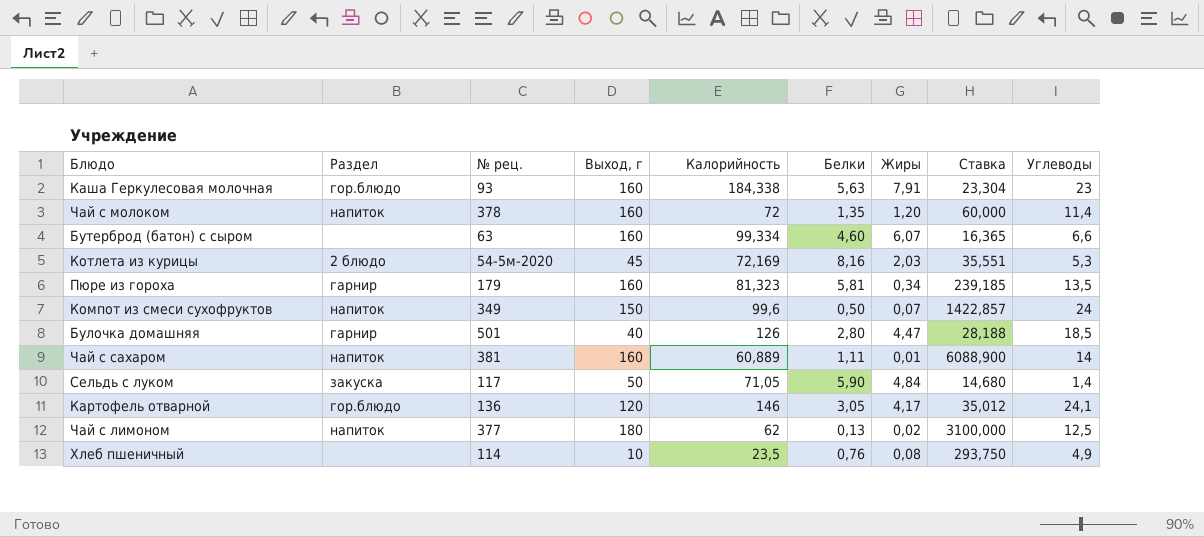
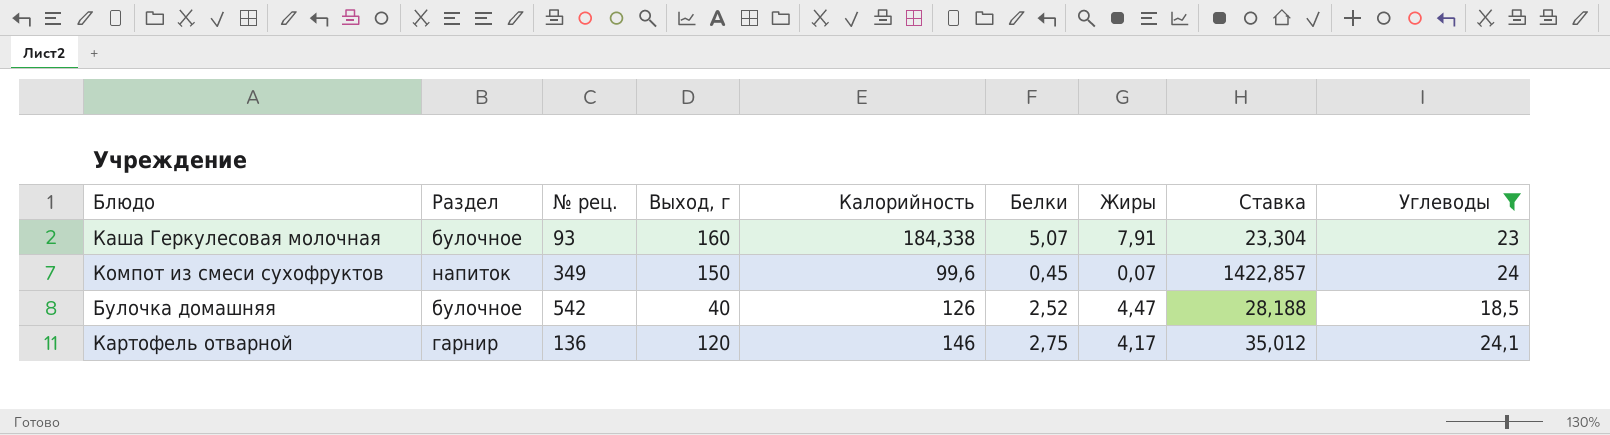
filter: none -> Углеводы >= 18,5
Каша Геркулесовая молочная | Раздел: гор.блюдо -> булочное
Каша Геркулесовая молочная | Белки: 5,63 -> 5,07
Компот из смеси сухофруктов | Белки: 0,50 -> 0,45
Булочка домашняя | Раздел: гарнир -> булочное
Булочка домашняя | № рец.: 501 -> 542
Булочка домашняя | Белки: 2,80 -> 2,52
Картофель отварной | Раздел: гор.блюдо -> гарнир
Картофель отварной | Белки: 3,05 -> 2,75

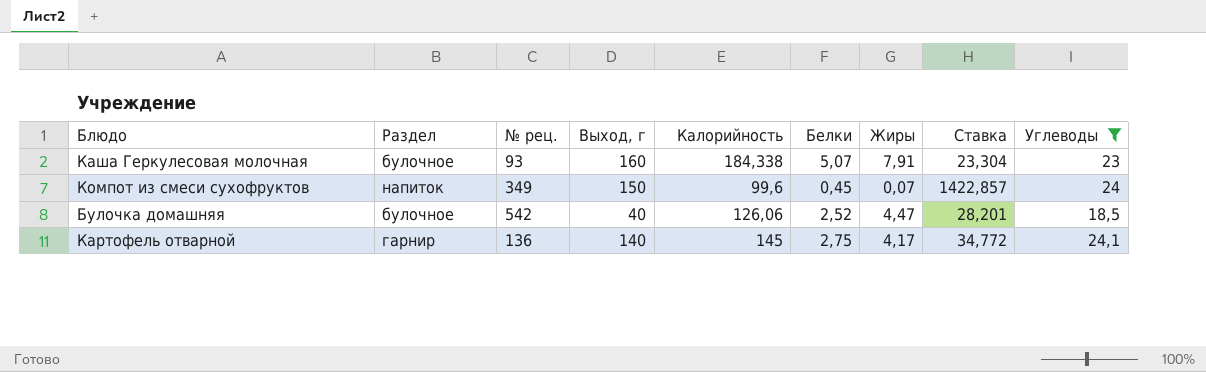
Булочка домашняя | Калорийность: 126 -> 126,06
Булочка домашняя | Ставка: 28,188 -> 28,201
Картофель отварной | Выход, г: 120 -> 140
Картофель отварной | Калорийность: 146 -> 145
Картофель отварной | Ставка: 35,012 -> 34,772

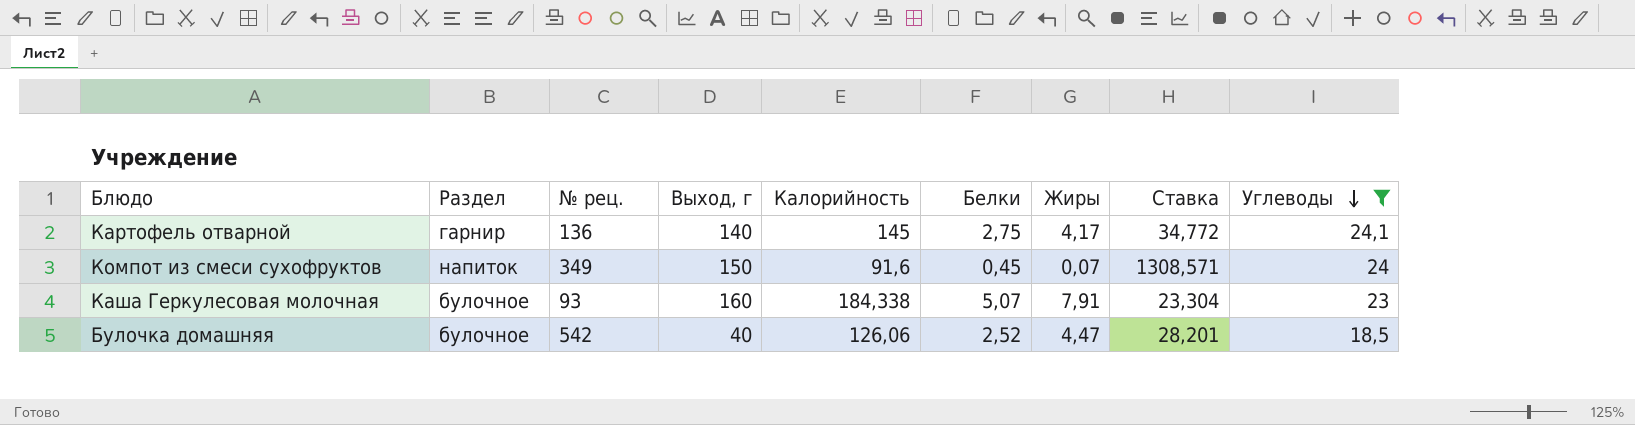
row order: none -> Углеводы descending
Компот из смеси сухофруктов | Калорийность: 99,6 -> 91,6
Компот из смеси сухофруктов | Ставка: 1422,857 -> 1308,571

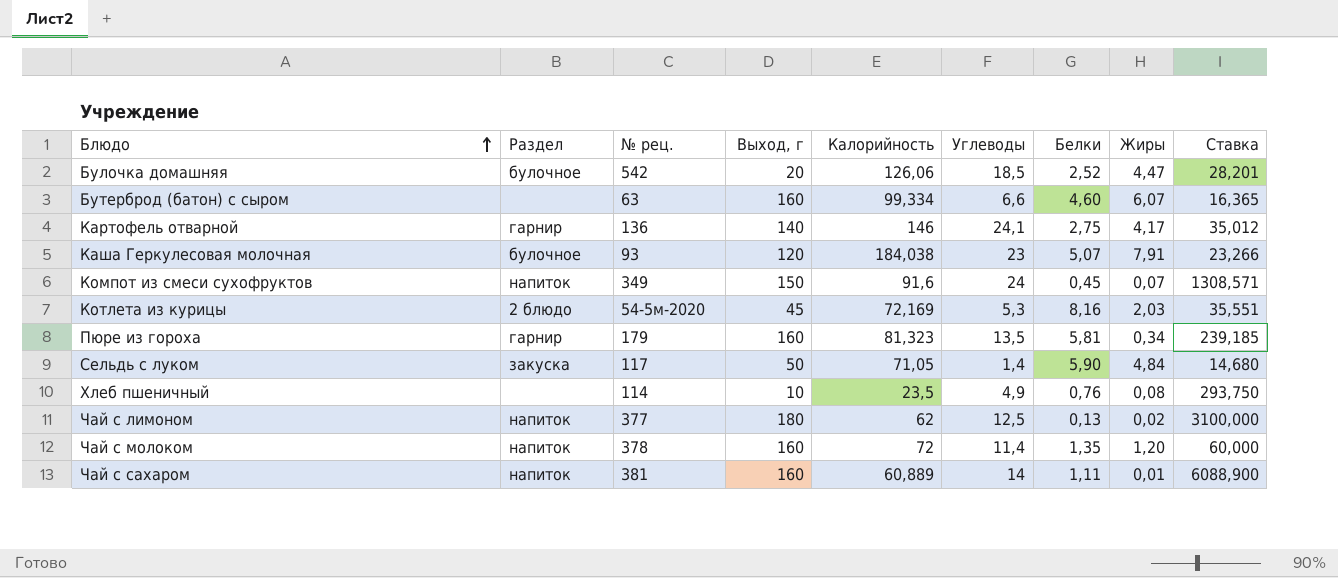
filter: Углеводы >= 18,5 -> none
row order: Углеводы descending -> Блюдо ascending
column Углеводы | position: 9 -> 6
Булочка домашняя | Выход, г: 40 -> 20
Картофель отварной | Калорийность: 145 -> 146
Картофель отварной | Ставка: 34,772 -> 35,012
Каша Геркулесовая молочная | Выход, г: 160 -> 120
Каша Геркулесовая молочная | Калорийность: 184,338 -> 184,038
Каша Геркулесовая молочная | Ставка: 23,304 -> 23,266

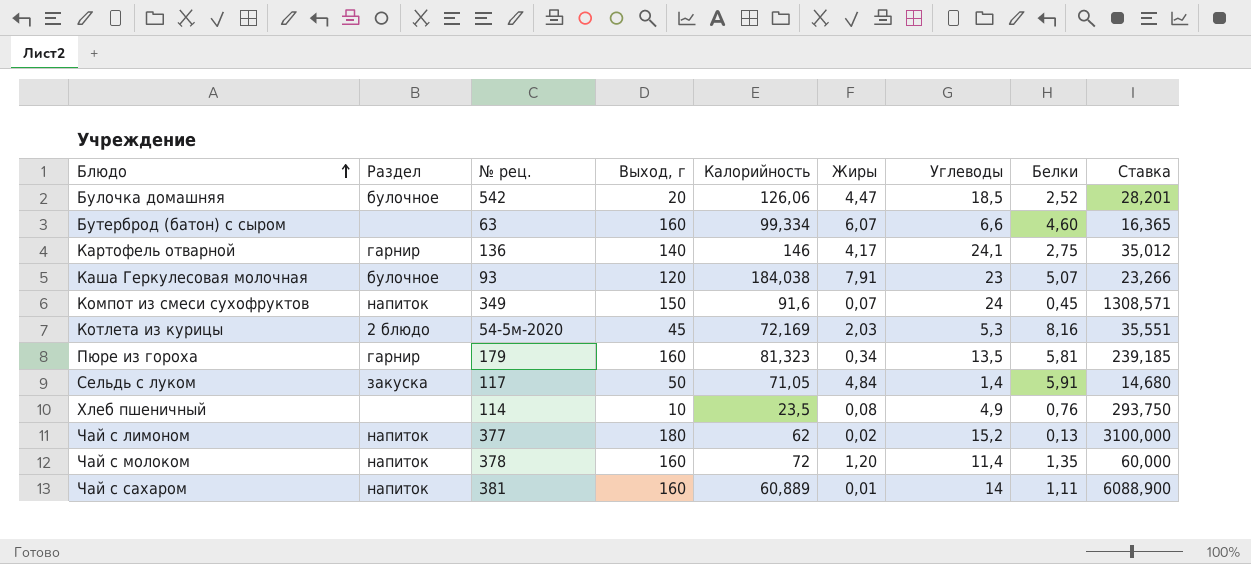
column Жиры | position: 8 -> 6
Сельдь с луком | Белки: 5,90 -> 5,91
Чай с лимоном | Углеводы: 12,5 -> 15,2

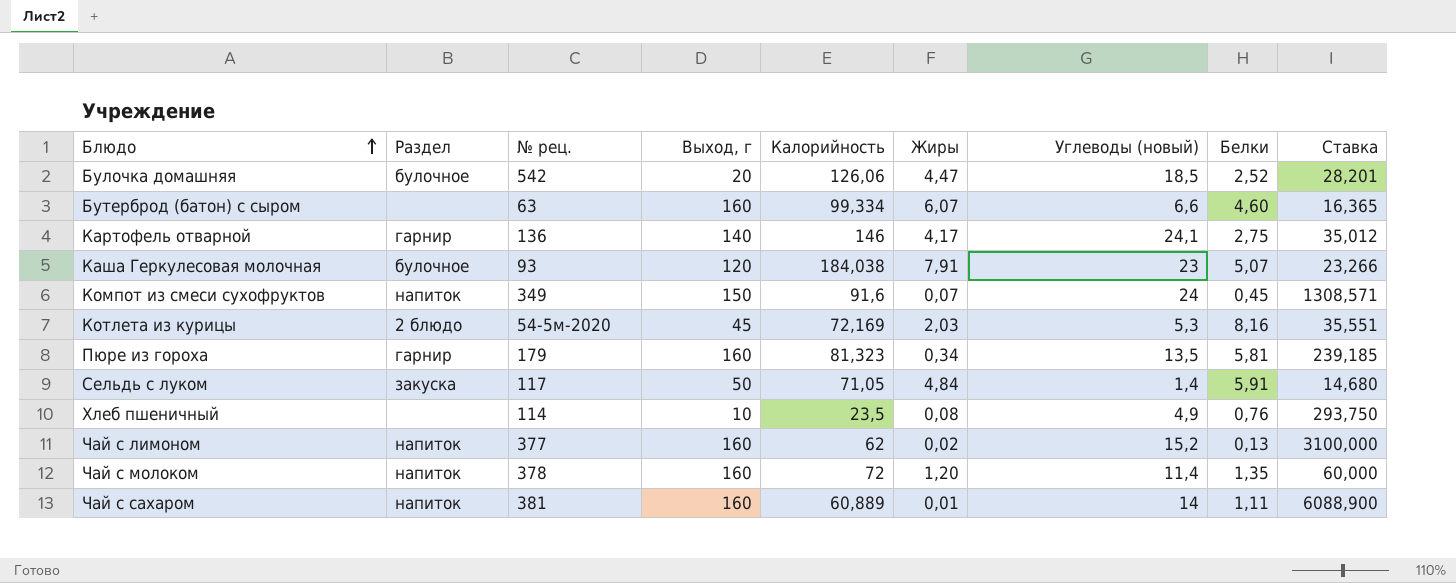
column name: Углеводы -> Углеводы (новый)
Чай с лимоном | Выход, г: 180 -> 160

